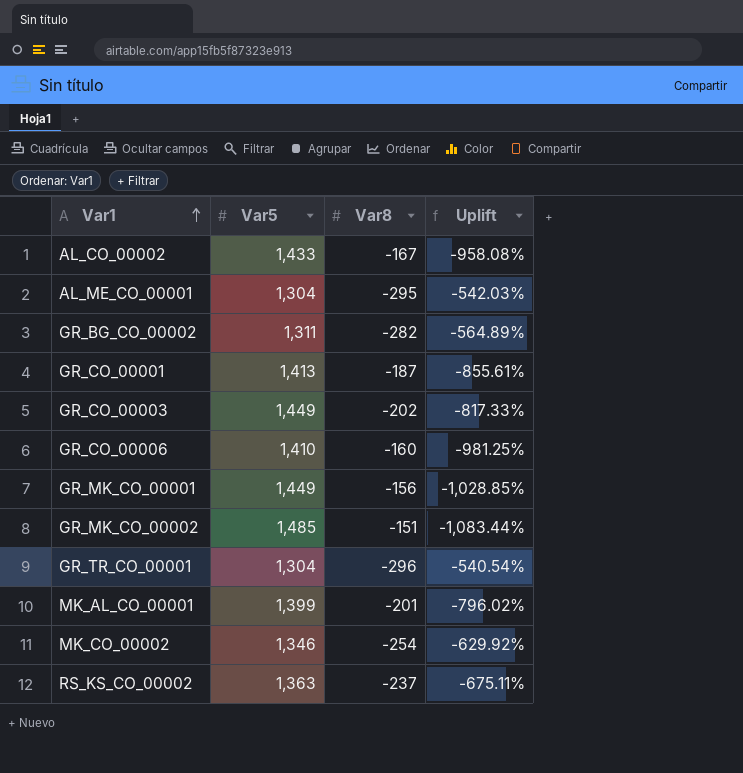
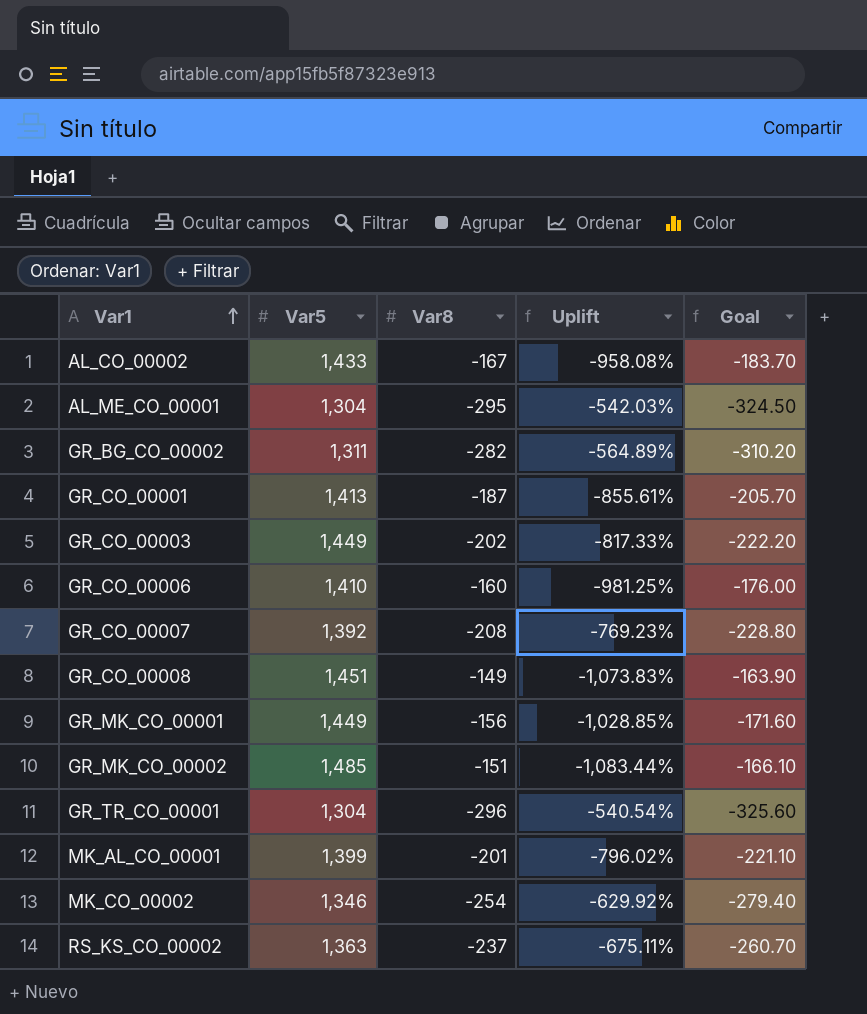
column Goal | formula: none -> [Var8] * 1.1
row GR_CO_00007: none -> 1,392 | -208 | -769.23% | -228.80
row GR_CO_00008: none -> 1,451 | -149 | -1,073.83% | -163.90

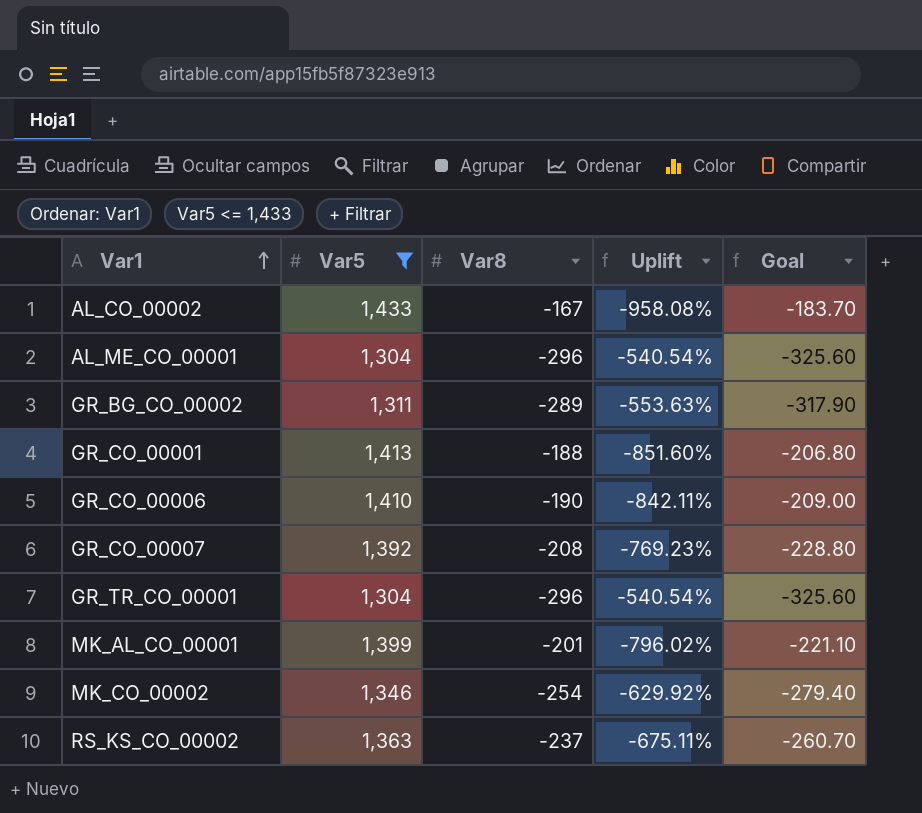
filter: none -> Var5 <= 1,433
AL_ME_CO_00001 | Var8: -295 -> -296
AL_ME_CO_00001 | Uplift: -542.03% -> -540.54%
AL_ME_CO_00001 | Goal: -324.50 -> -325.60
GR_BG_CO_00002 | Var8: -282 -> -289
GR_BG_CO_00002 | Uplift: -564.89% -> -553.63%
GR_BG_CO_00002 | Goal: -310.20 -> -317.90
GR_CO_00001 | Var8: -187 -> -188
GR_CO_00001 | Uplift: -855.61% -> -851.60%
GR_CO_00001 | Goal: -205.70 -> -206.80
GR_CO_00006 | Var8: -160 -> -190
GR_CO_00006 | Uplift: -981.25% -> -842.11%
GR_CO_00006 | Goal: -176.00 -> -209.00

